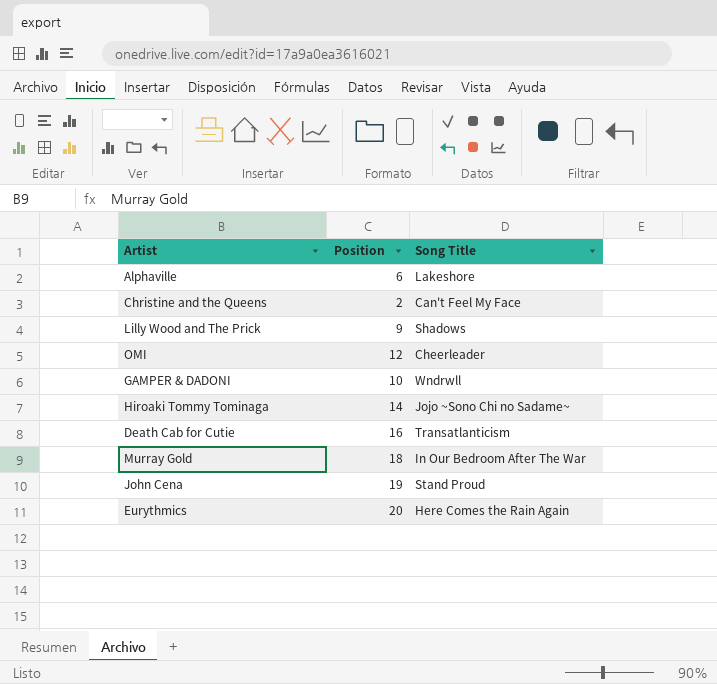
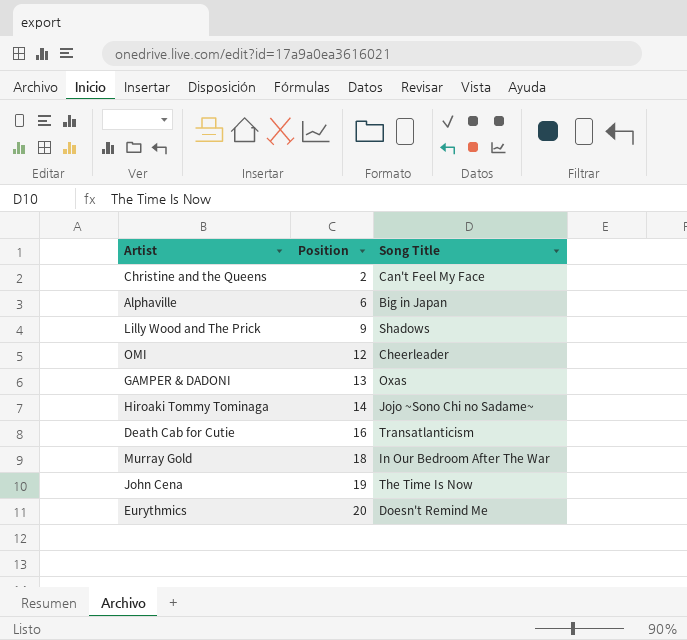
row order: none -> Position ascending
Alphaville | Song Title: Lakeshore -> Big in Japan
GAMPER & DADONI | Position: 10 -> 13
GAMPER & DADONI | Song Title: Wndrwll -> Oxas
John Cena | Song Title: Stand Proud -> The Time Is Now
Eurythmics | Song Title: Here Comes the Rain Again -> Doesn't Remind Me

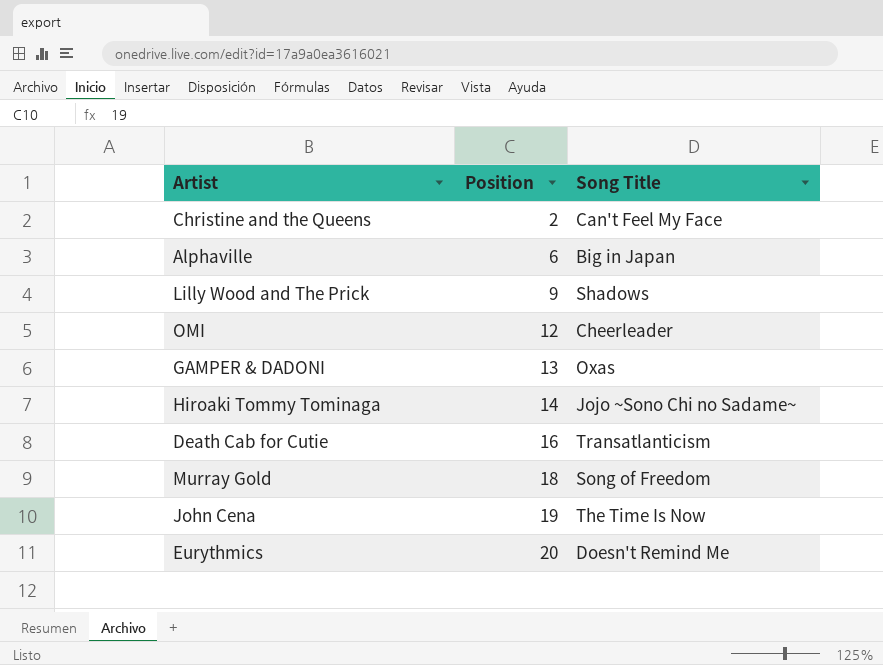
Murray Gold | Song Title: In Our Bedroom After The War -> Song of Freedom

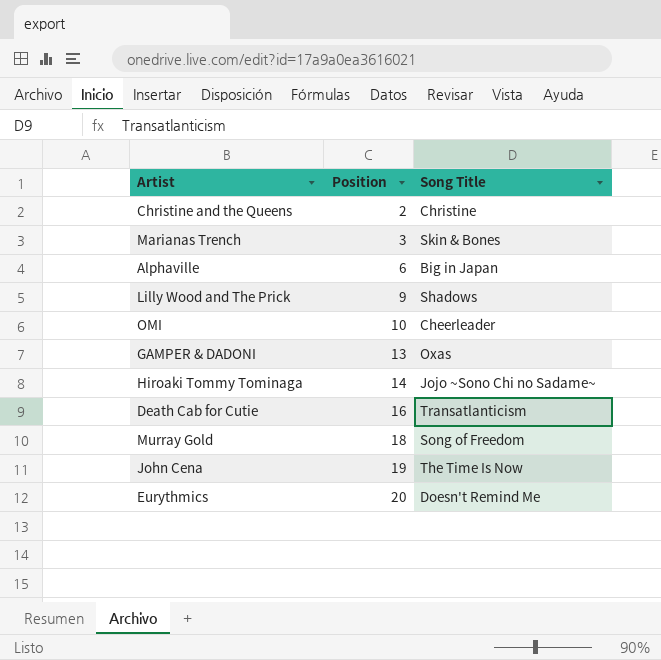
Christine and the Queens | Song Title: Can't Feel My Face -> Christine
row Marianas Trench: none -> 3 | Skin & Bones
OMI | Position: 12 -> 10

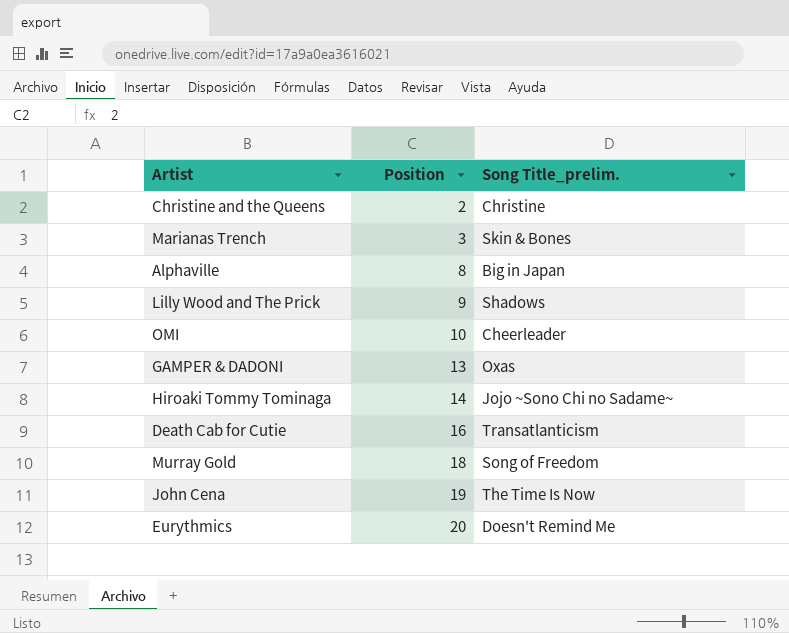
column name: Song Title -> Song Title_prelim.
Alphaville | Position: 6 -> 8

